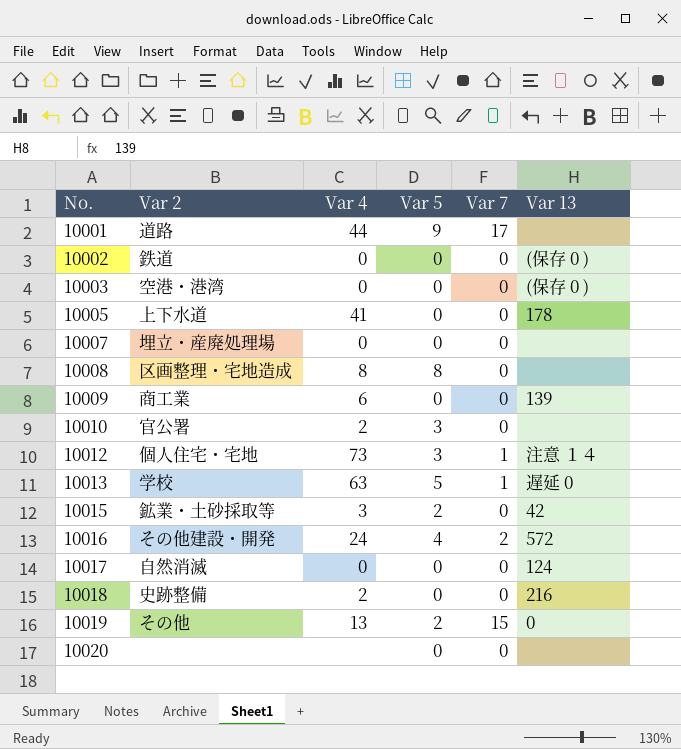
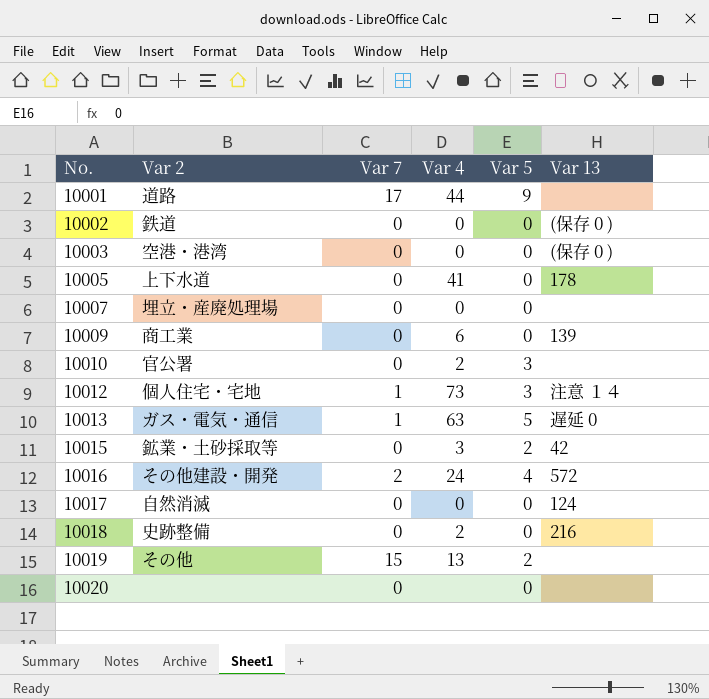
column Var 7 | position: 5 -> 3
row 10008: 区画整理・宅地造成 | 8 | 8 | 0 | none -> none
10013 | Var 2: 学校 -> ガス・電気・通信
10019 | Var 13: 0 -> none

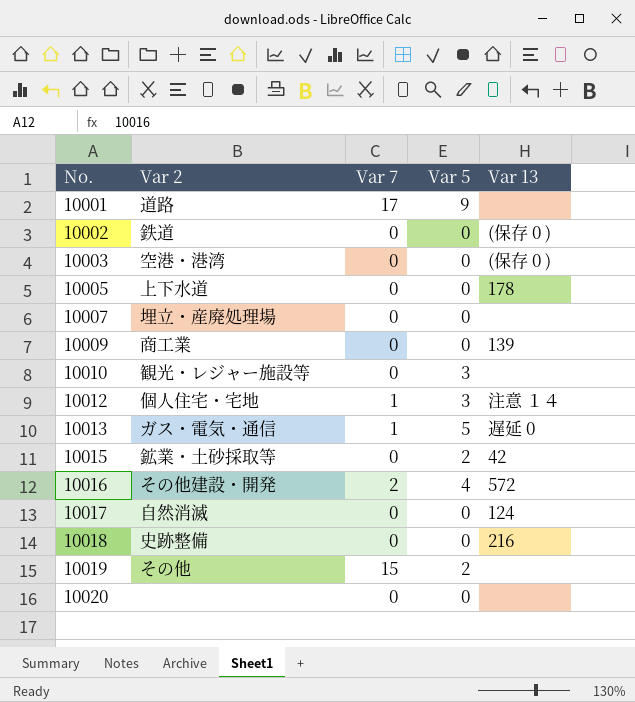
column Var 4 | position: 4 -> none
10010 | Var 2: 官公署 -> 観光・レジャー施設等

